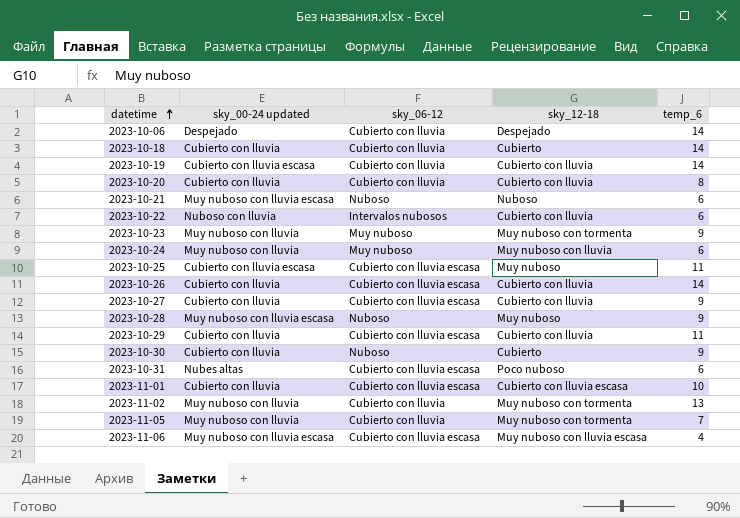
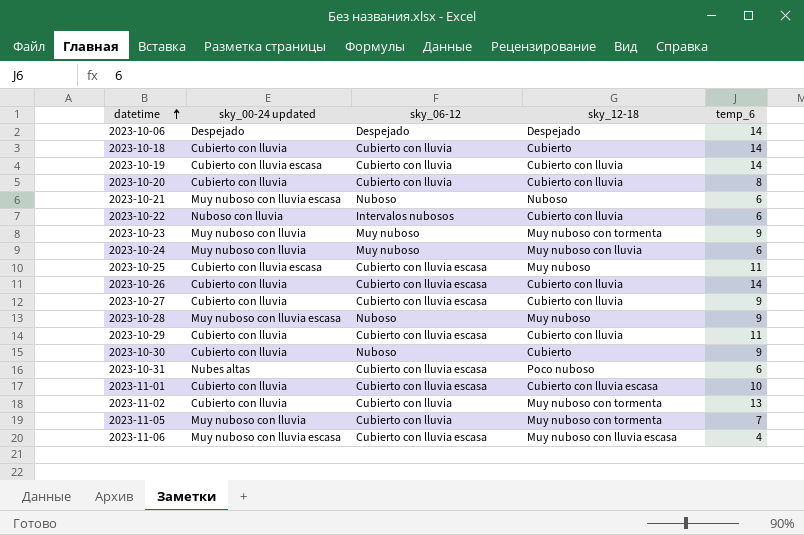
2023-10-06 | sky_06-12: Cubierto con lluvia -> Despejado
2023-11-02 | sky_00-24 updated: Muy nuboso con lluvia -> Cubierto con lluvia

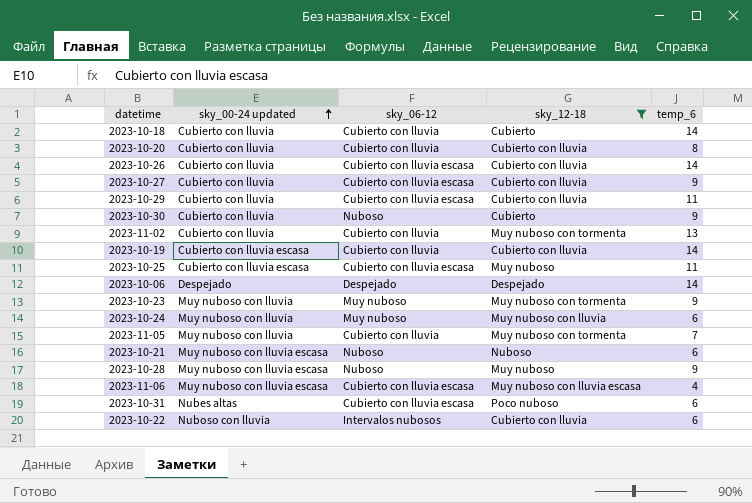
filter: none -> sky_12-18 != Cubierto con lluvia escasa
row order: datetime ascending -> sky_00-24 updated ascending

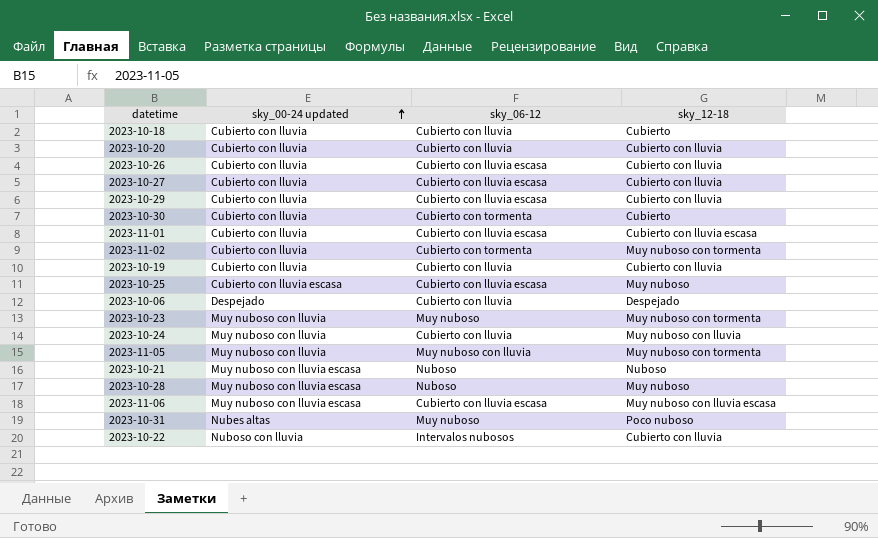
filter: sky_12-18 != Cubierto con lluvia escasa -> none
column temp_6 | position: 5 -> none
2023-10-30 | sky_06-12: Nuboso -> Cubierto con tormenta
2023-11-02 | sky_06-12: Cubierto con lluvia -> Cubierto con tormenta
2023-10-19 | sky_00-24 updated: Cubierto con lluvia escasa -> Cubierto con lluvia
2023-10-06 | sky_06-12: Despejado -> Cubierto con lluvia
2023-10-24 | sky_06-12: Muy nuboso -> Cubierto con lluvia
2023-11-05 | sky_06-12: Cubierto con lluvia -> Muy nuboso con lluvia
2023-10-31 | sky_06-12: Cubierto con lluvia escasa -> Muy nuboso

